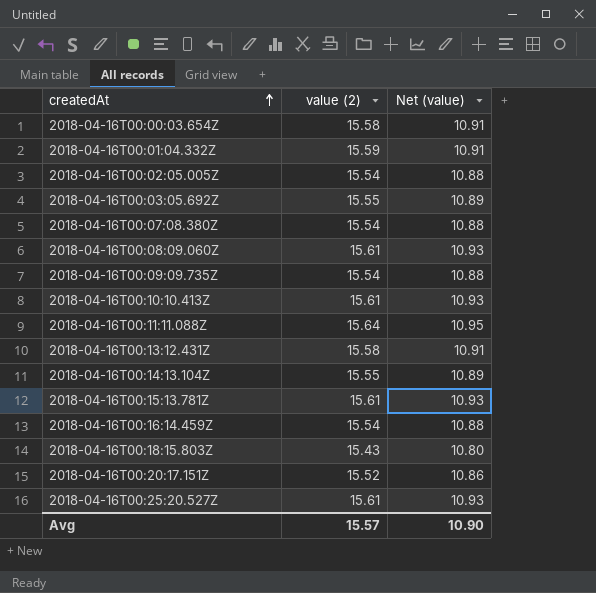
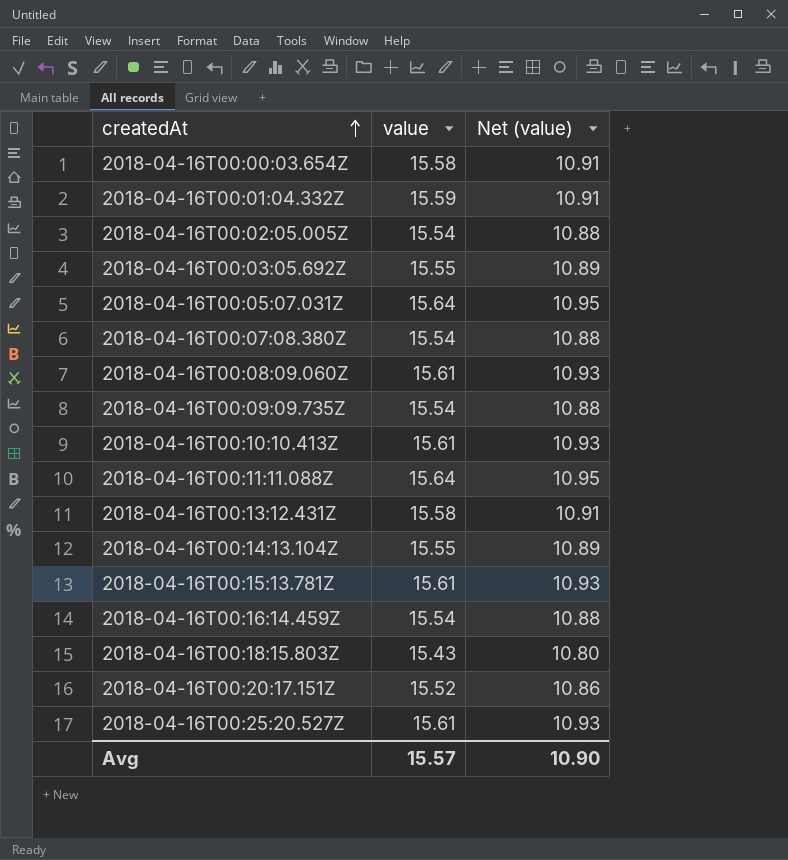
column name: value (2) -> value
row 2018-04-16T00:05:07.031Z: none -> 15.64 | 10.95

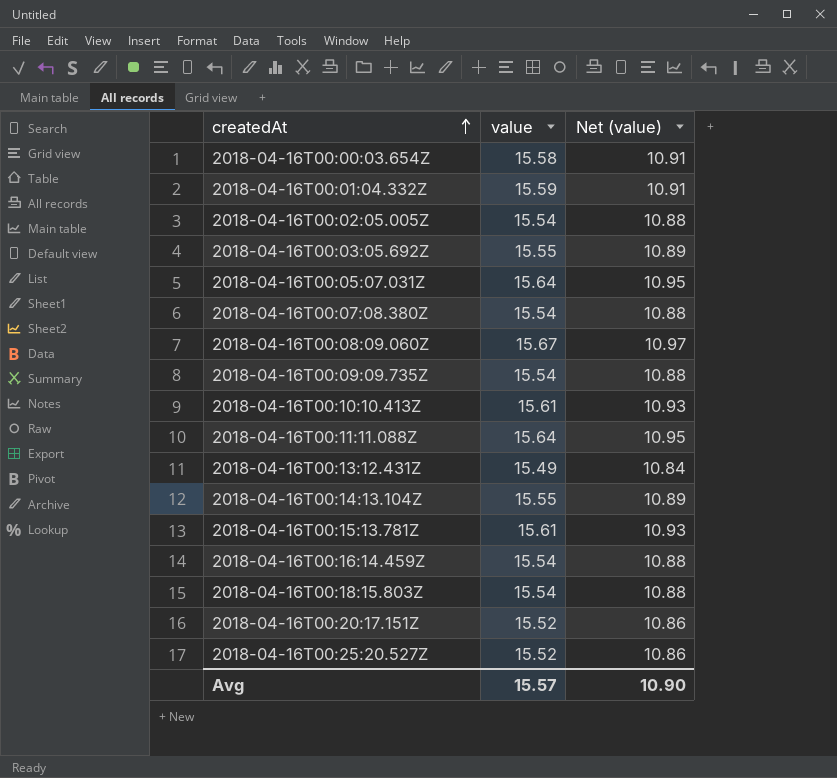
2018-04-16T00:08:09.060Z | value: 15.61 -> 15.67
2018-04-16T00:08:09.060Z | Net (value): 10.93 -> 10.97
2018-04-16T00:13:12.431Z | value: 15.58 -> 15.49
2018-04-16T00:13:12.431Z | Net (value): 10.91 -> 10.84
2018-04-16T00:18:15.803Z | value: 15.43 -> 15.54
2018-04-16T00:18:15.803Z | Net (value): 10.80 -> 10.88
2018-04-16T00:25:20.527Z | value: 15.61 -> 15.52
2018-04-16T00:25:20.527Z | Net (value): 10.93 -> 10.86

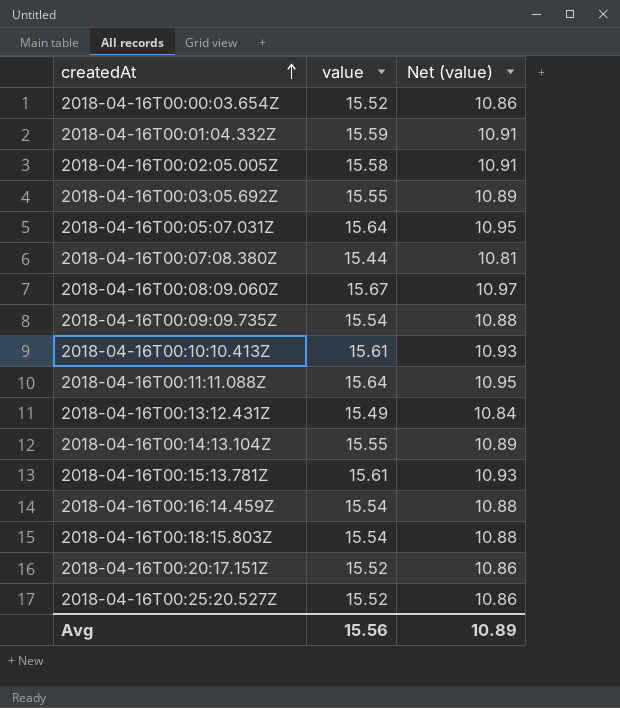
2018-04-16T00:00:03.654Z | value: 15.58 -> 15.52
2018-04-16T00:00:03.654Z | Net (value): 10.91 -> 10.86
2018-04-16T00:02:05.005Z | value: 15.54 -> 15.58
2018-04-16T00:02:05.005Z | Net (value): 10.88 -> 10.91
2018-04-16T00:07:08.380Z | value: 15.54 -> 15.44
2018-04-16T00:07:08.380Z | Net (value): 10.88 -> 10.81
Avg | value: 15.57 -> 15.56
Avg | Net (value): 10.90 -> 10.89

